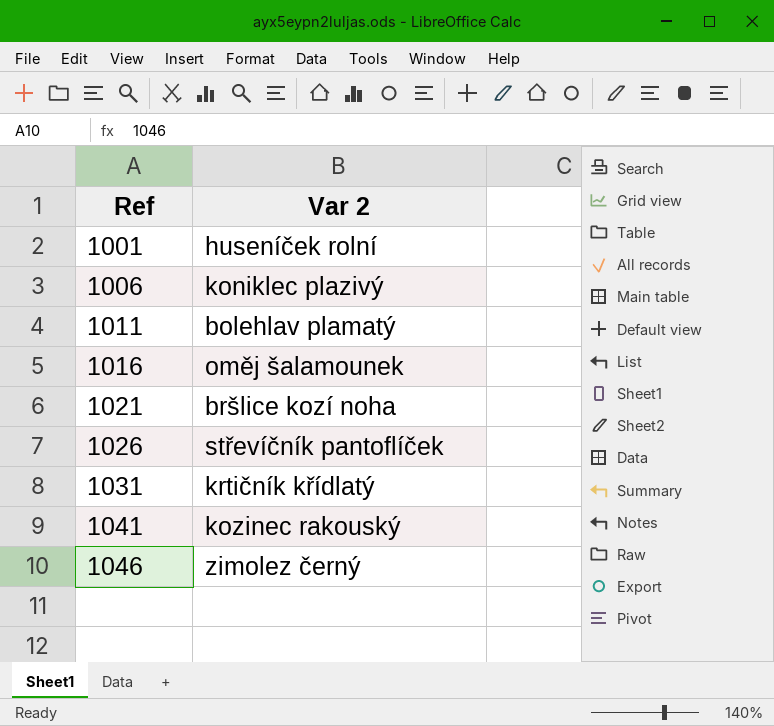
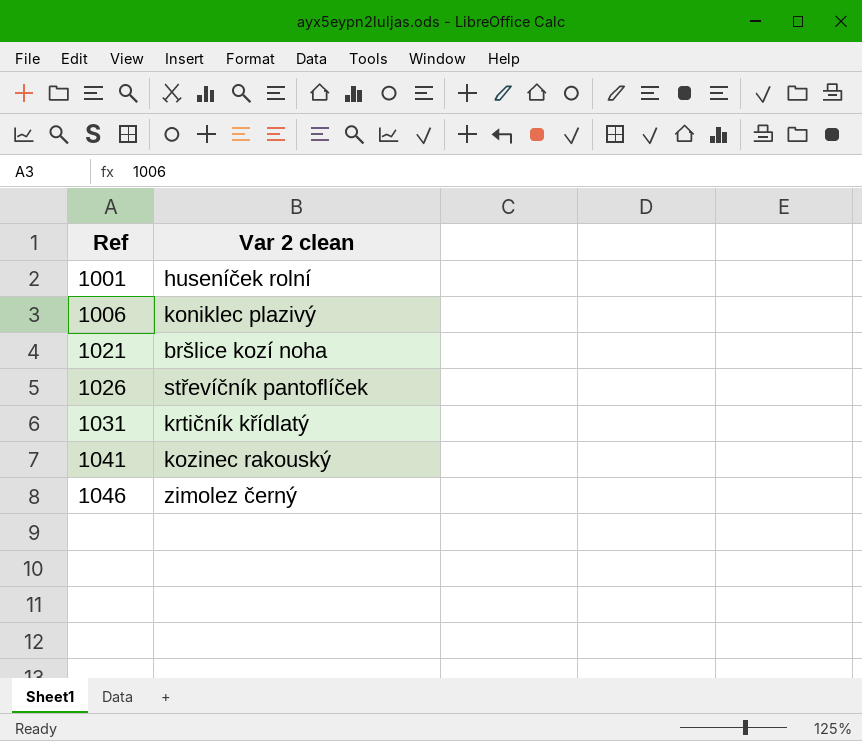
column name: Var 2 -> Var 2 clean
row 1011: bolehlav plamatý -> none
row 1016: oměj šalamounek -> none

